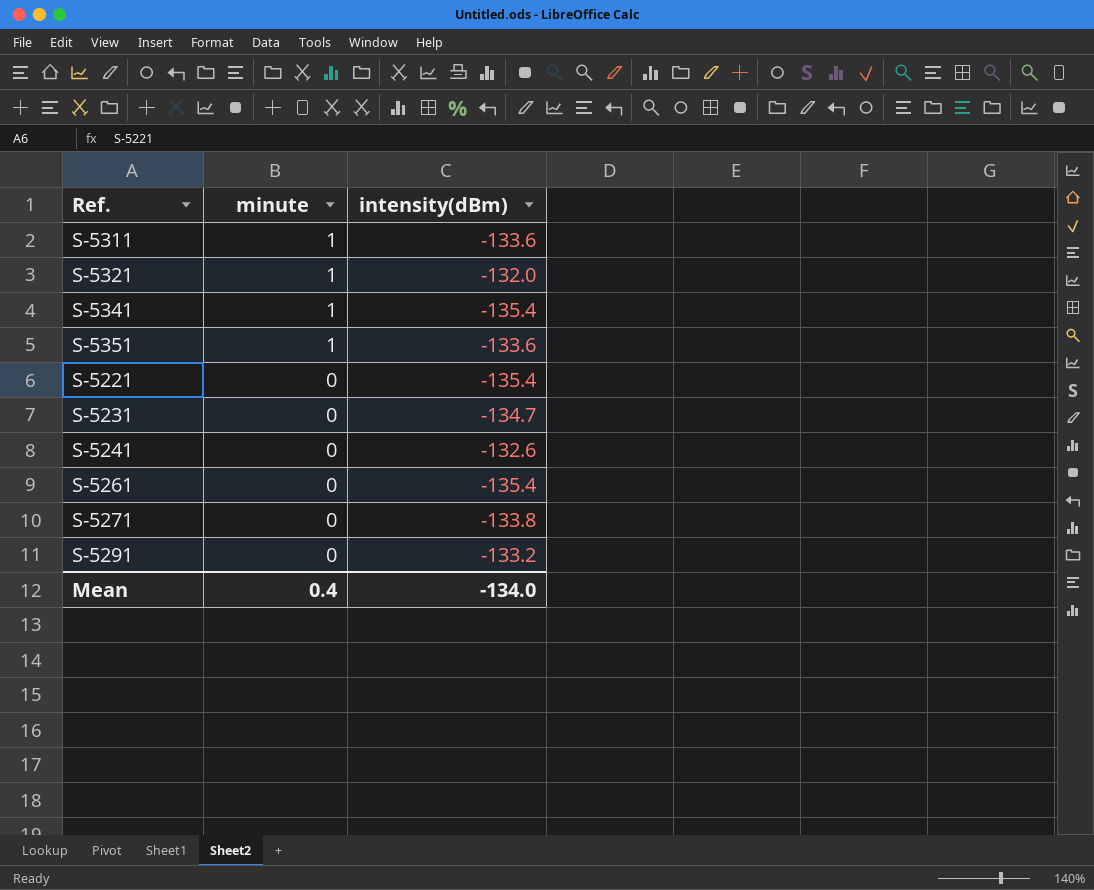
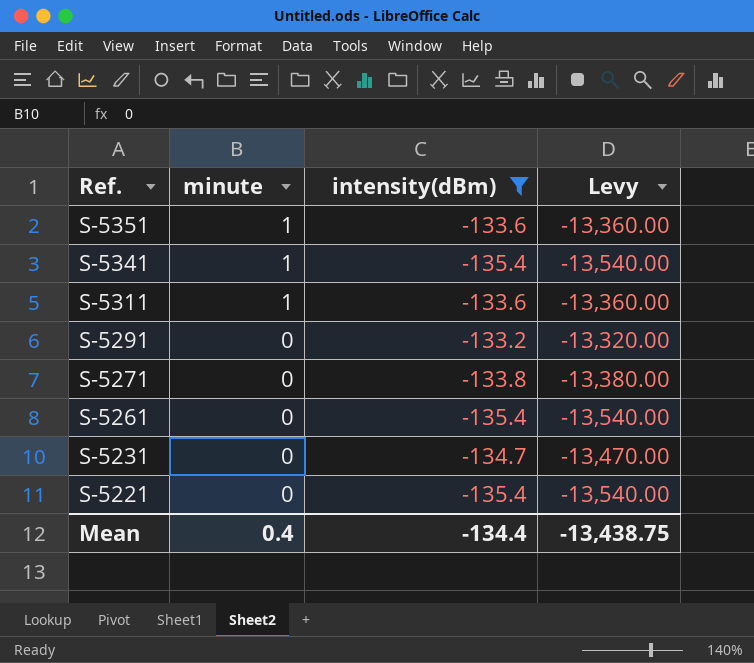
filter: none -> intensity(dBm) <= -133.2
row order: minute descending -> Ref. descending
column Levy | formula: none -> [intensity(dBm)] * 100
Mean | intensity(dBm): -134.0 -> -134.4

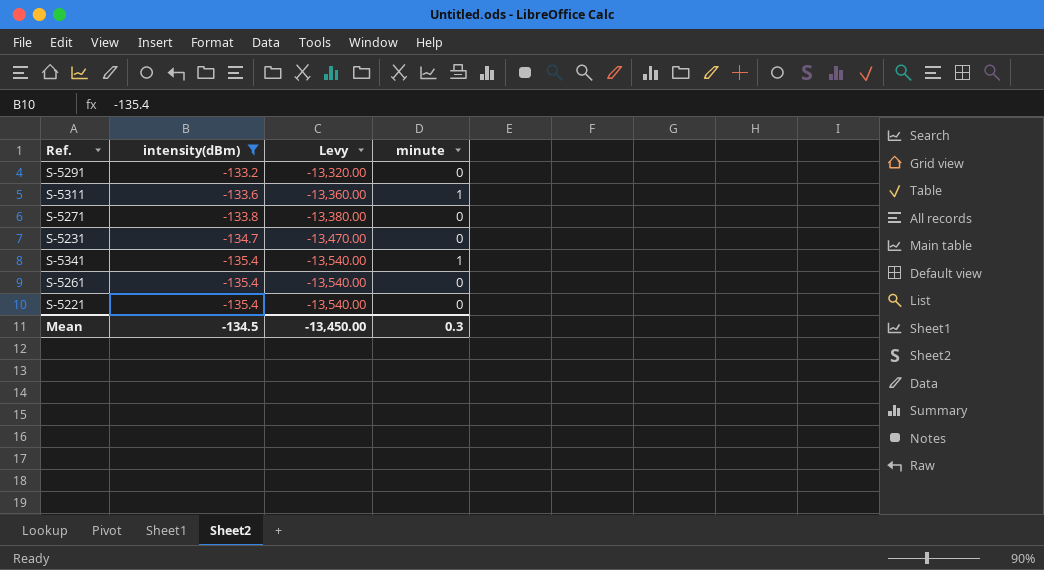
row order: Ref. descending -> intensity(dBm) descending
column minute | position: 2 -> 4
row S-5351: 1 | -133.6 | -13,360.00 -> none
Mean | intensity(dBm): -134.4 -> -134.5
Mean | Levy: -13,438.75 -> -13,450.00
Mean | minute: 0.4 -> 0.3

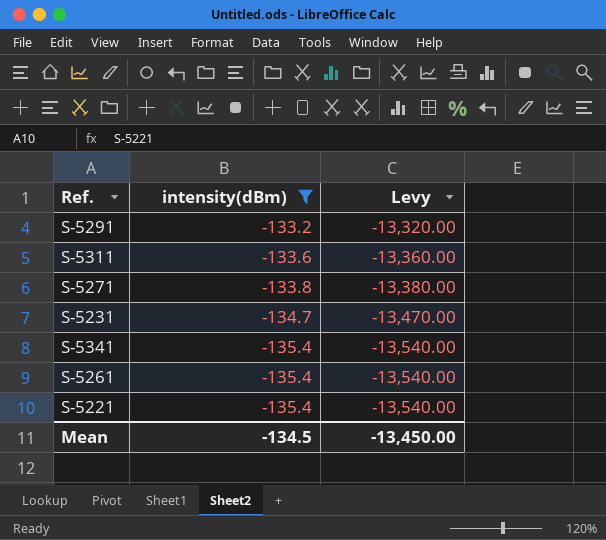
column minute | position: 4 -> none

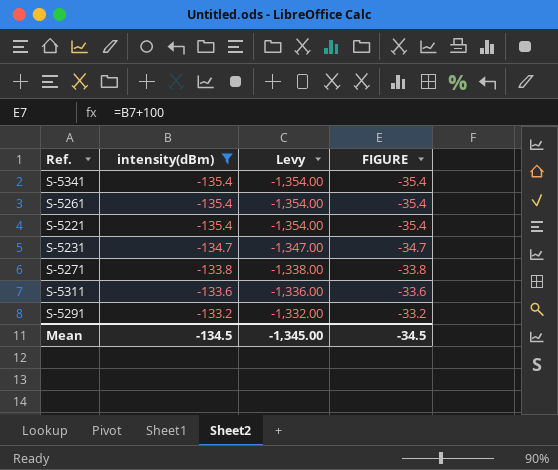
row order: intensity(dBm) descending -> intensity(dBm) ascending
column Levy | formula: [intensity(dBm)] * 100 -> [intensity(dBm)] * 10
column FIGURE | formula: none -> [intensity(dBm)] + 100
Mean | Levy: -13,450.00 -> -1,345.00

